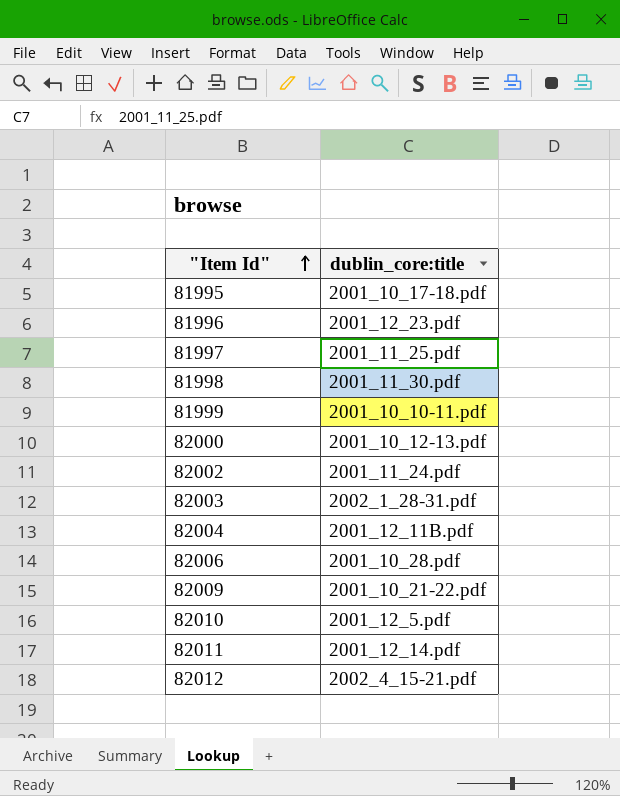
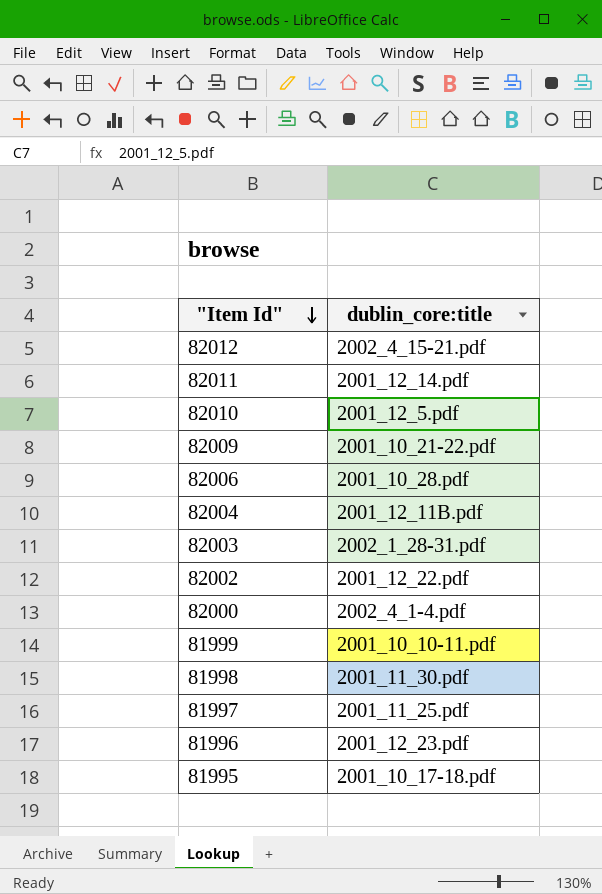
row order: "Item Id" ascending -> "Item Id" descending
82002 | dublin_core:title: 2001_11_24.pdf -> 2001_12_22.pdf
82000 | dublin_core:title: 2001_10_12-13.pdf -> 2002_4_1-4.pdf

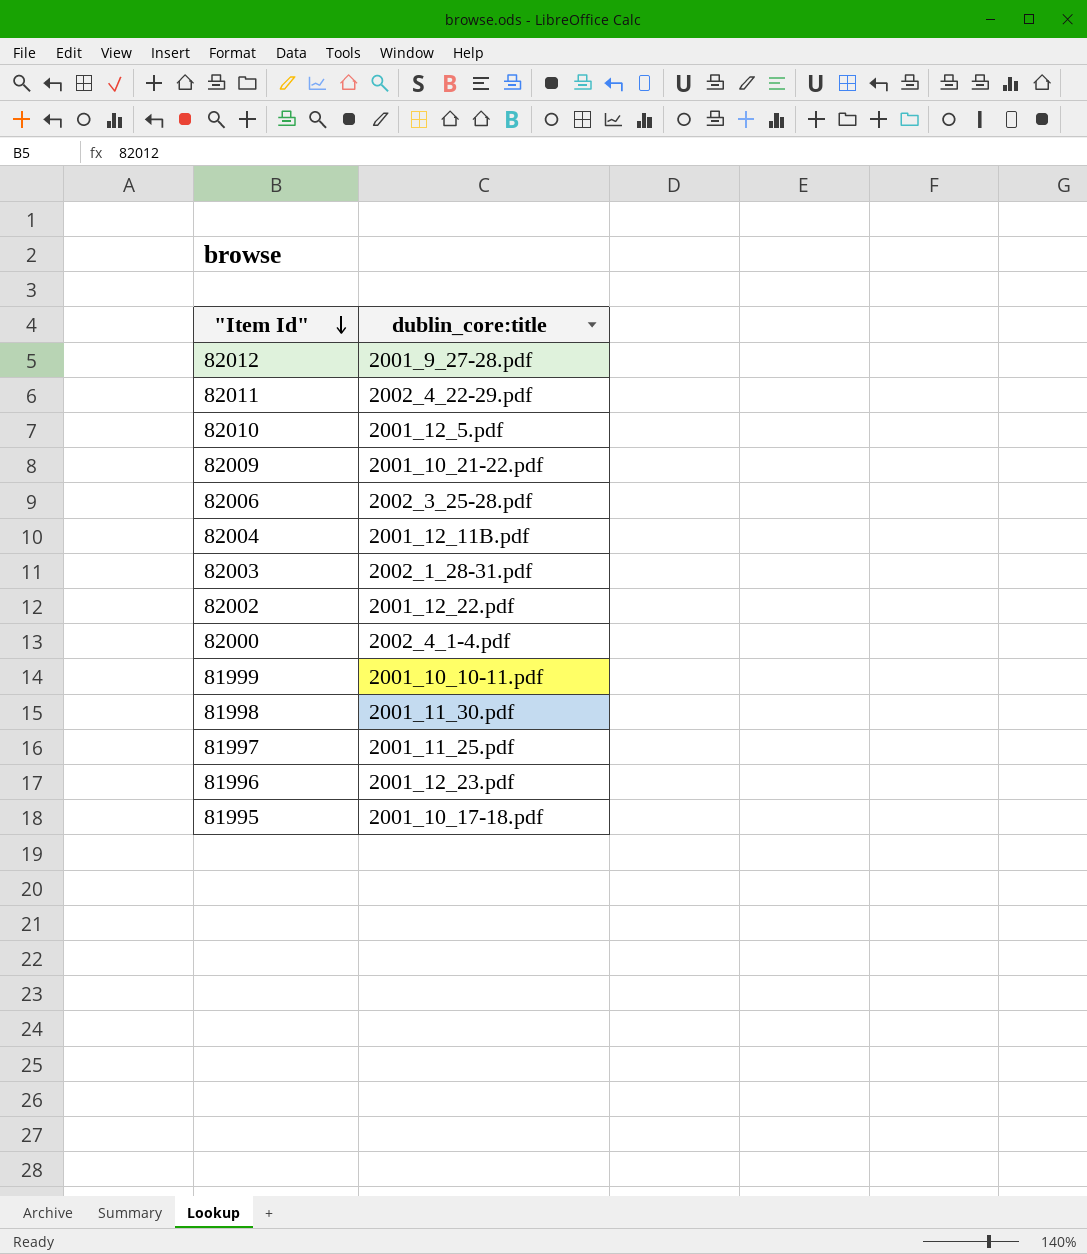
82012 | dublin_core:title: 2002_4_15-21.pdf -> 2001_9_27-28.pdf
82011 | dublin_core:title: 2001_12_14.pdf -> 2002_4_22-29.pdf
82006 | dublin_core:title: 2001_10_28.pdf -> 2002_3_25-28.pdf

